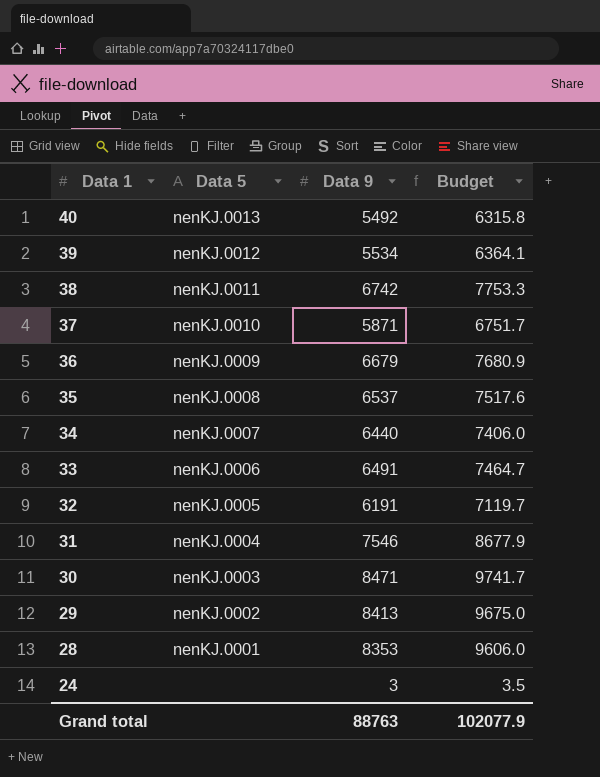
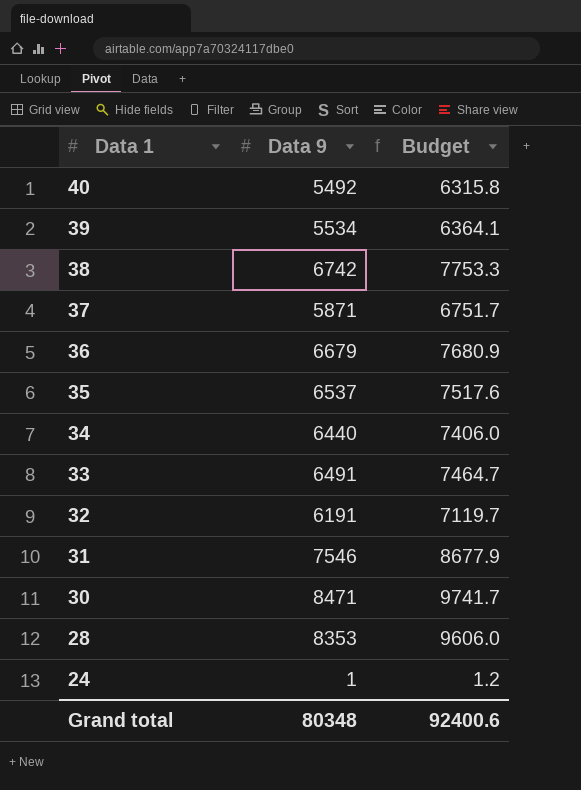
column Data 5 | position: 2 -> none
row 29: nenKJ.0002 | 8413 | 9675.0 -> none
24 | Data 9: 3 -> 1
24 | Budget: 3.5 -> 1.2
Grand total | Data 9: 88763 -> 80348
Grand total | Budget: 102077.9 -> 92400.6

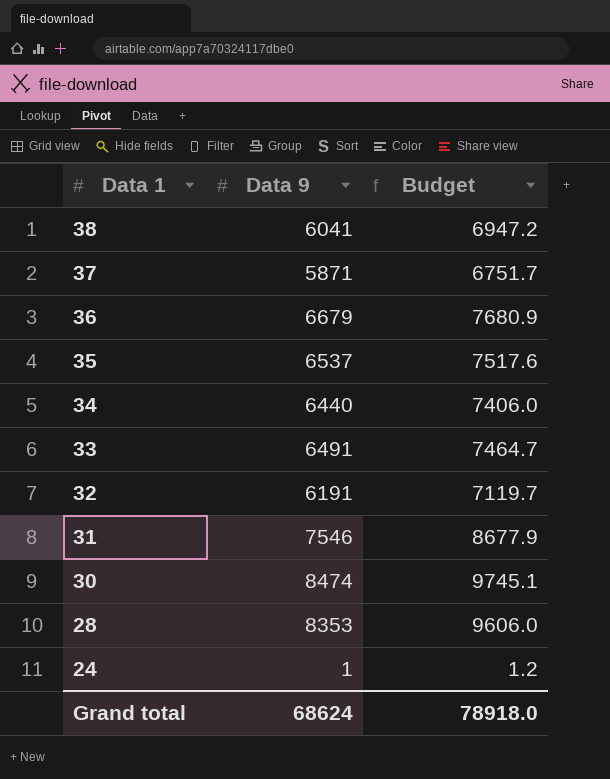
row 40: 5492 | 6315.8 -> none
row 39: 5534 | 6364.1 -> none
38 | Data 9: 6742 -> 6041
38 | Budget: 7753.3 -> 6947.2
30 | Data 9: 8471 -> 8474
30 | Budget: 9741.7 -> 9745.1
Grand total | Data 9: 80348 -> 68624
Grand total | Budget: 92400.6 -> 78918.0

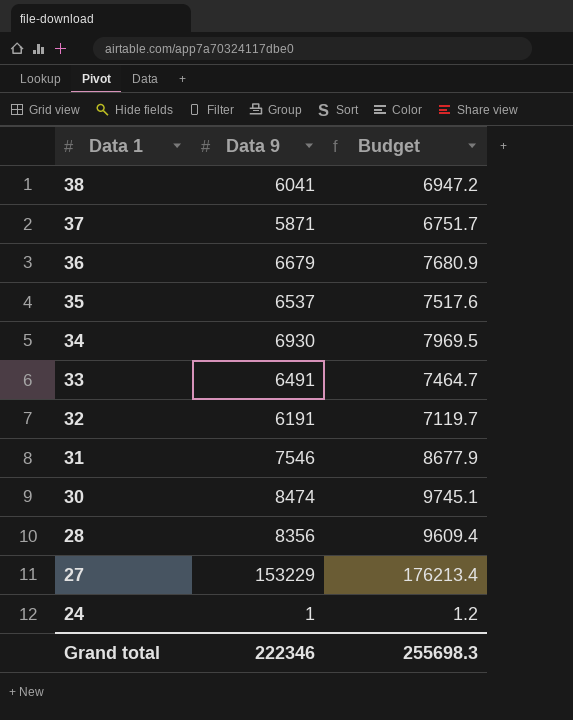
34 | Data 9: 6440 -> 6930
34 | Budget: 7406.0 -> 7969.5
28 | Data 9: 8353 -> 8356
28 | Budget: 9606.0 -> 9609.4
row 27: none -> 153229 | 176213.4
Grand total | Data 9: 68624 -> 222346
Grand total | Budget: 78918.0 -> 255698.3

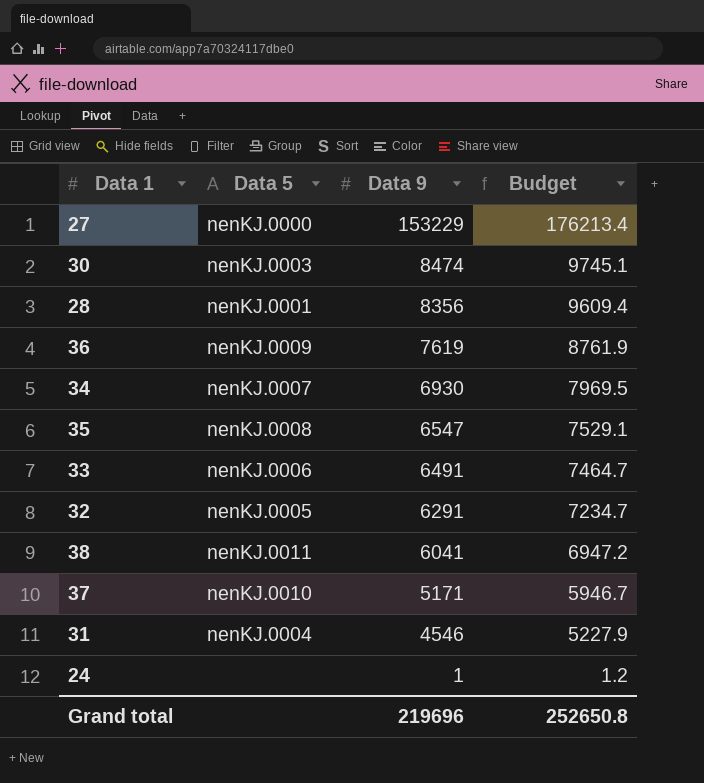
row order: Data 1 descending -> Data 9 descending
column Data 5 | position: none -> 2
36 | Data 9: 6679 -> 7619
36 | Budget: 7680.9 -> 8761.9
35 | Data 9: 6537 -> 6547
35 | Budget: 7517.6 -> 7529.1
32 | Data 9: 6191 -> 6291
32 | Budget: 7119.7 -> 7234.7
37 | Data 9: 5871 -> 5171
37 | Budget: 6751.7 -> 5946.7
31 | Data 9: 7546 -> 4546
31 | Budget: 8677.9 -> 5227.9
Grand total | Data 9: 222346 -> 219696
Grand total | Budget: 255698.3 -> 252650.8

